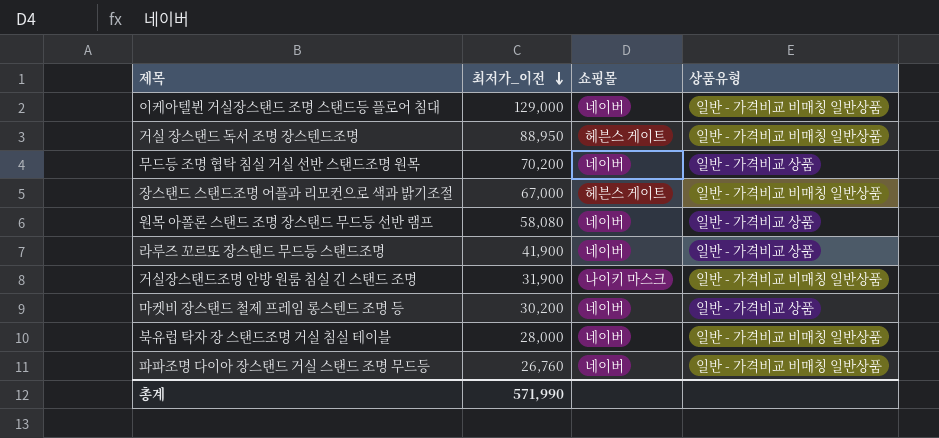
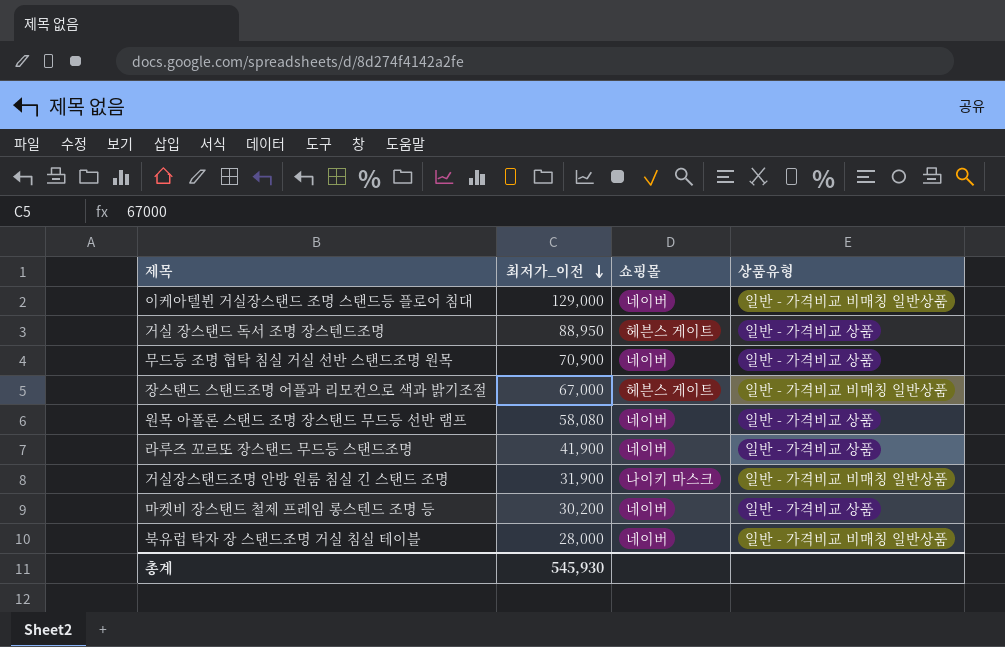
row 파파조명 다이아 장스탠드 거실 스탠드 조명 무드등: 26,760 | 네이버 | 일반 - 가격비교 비매칭 일반상품 -> none
거실 장스탠드 독서 조명 장스텐드조명 | 상품유형: 일반 - 가격비교 비매칭 일반상품 -> 일반 - 가격비교 상품
무드등 조명 협탁 침실 거실 선반 스탠드조명 원목 | 최저가_이전: 70,200 -> 70,900
총계 | 최저가_이전: 571,990 -> 545,930

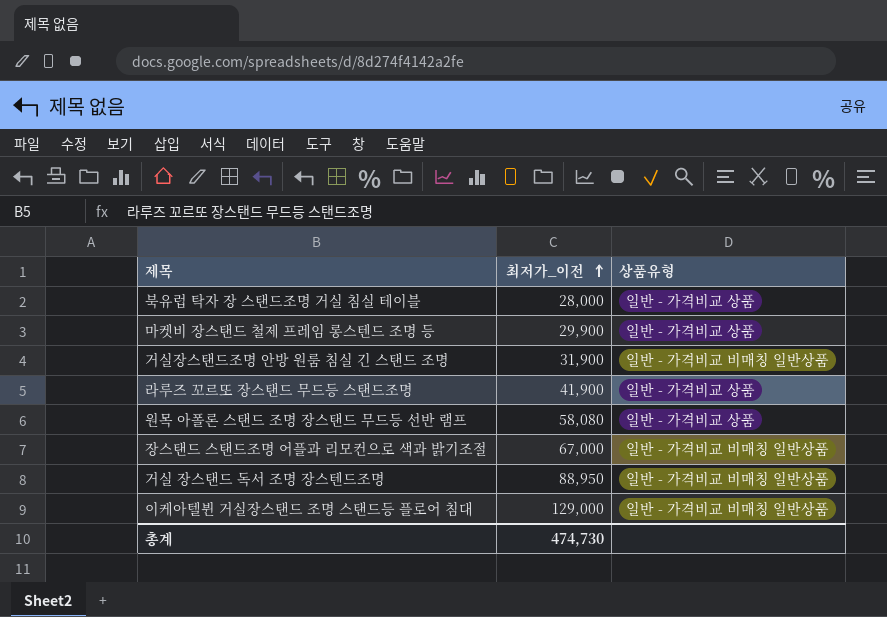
row order: 최저가_이전 descending -> 최저가_이전 ascending
column 쇼핑몰 | position: 3 -> none
row 무드등 조명 협탁 침실 거실 선반 스탠드조명 원목: 70,900 | 네이버 | 일반 - 가격비교 상품 -> none
북유럽 탁자 장 스탠드조명 거실 침실 테이블 | 상품유형: 일반 - 가격비교 비매칭 일반상품 -> 일반 - 가격비교 상품
마켓비 장스탠드 철제 프레임 롱스텐드 조명 등 | 최저가_이전: 30,200 -> 29,900
거실 장스탠드 독서 조명 장스텐드조명 | 상품유형: 일반 - 가격비교 상품 -> 일반 - 가격비교 비매칭 일반상품
총계 | 최저가_이전: 545,930 -> 474,730

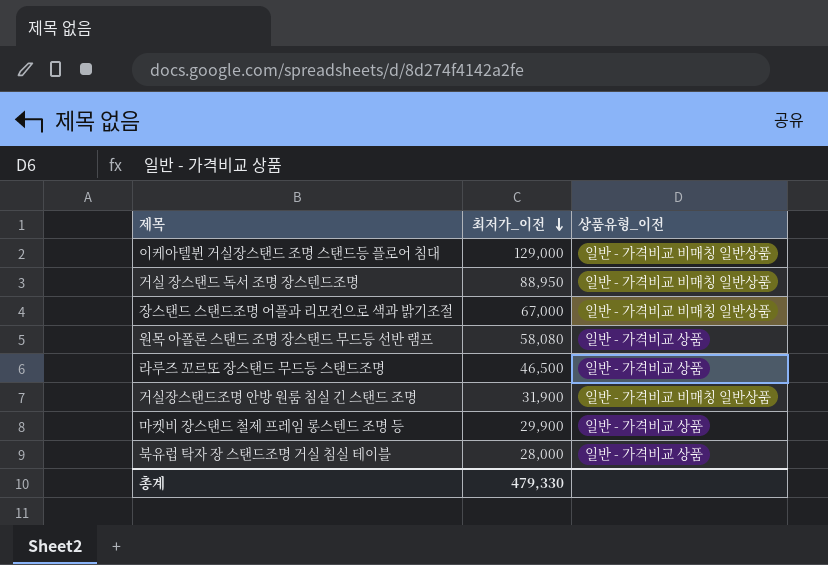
row order: 최저가_이전 ascending -> 최저가_이전 descending
column name: 상품유형 -> 상품유형_이전
라루즈 꼬르또 장스탠드 무드등 스탠드조명 | 최저가_이전: 41,900 -> 46,500
총계 | 최저가_이전: 474,730 -> 479,330

